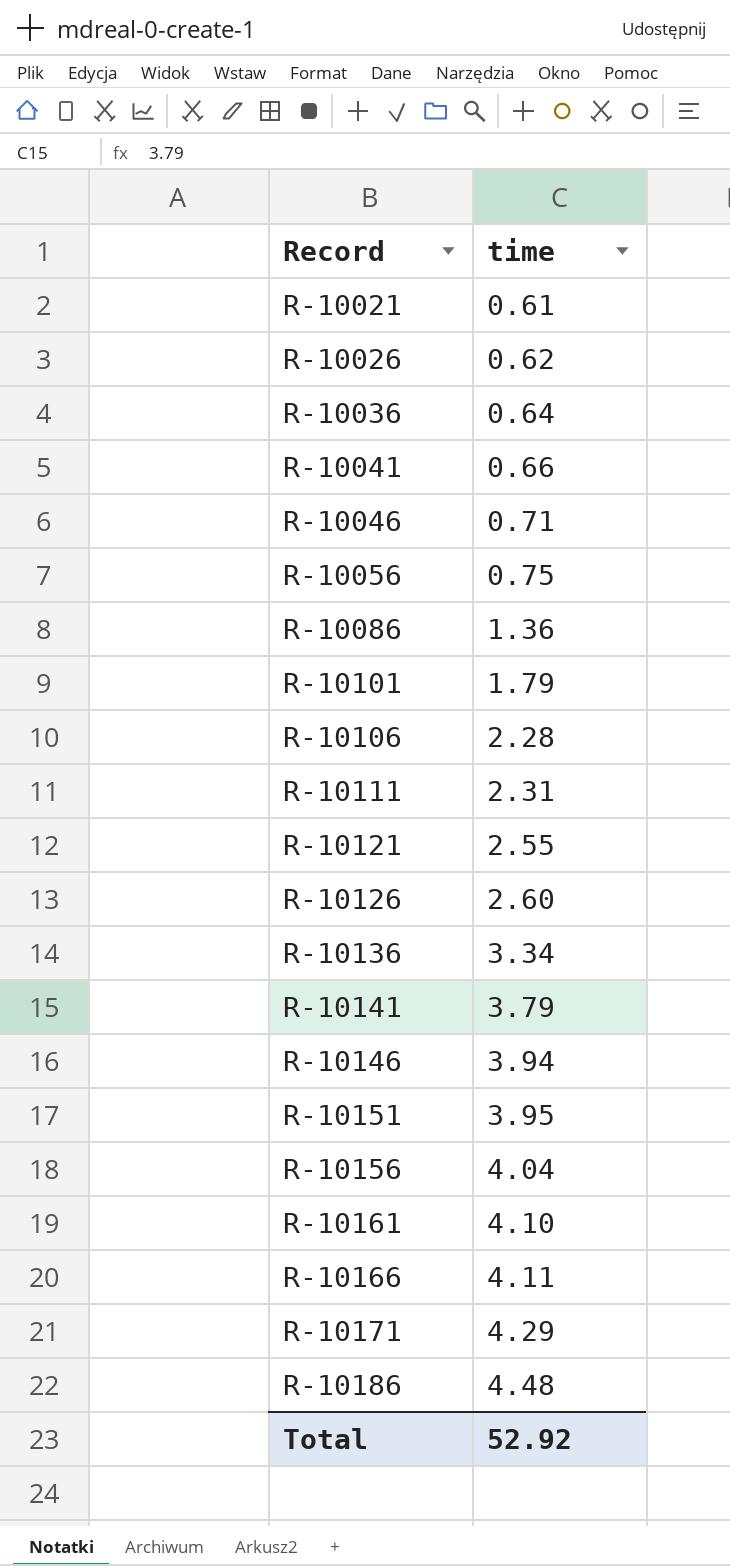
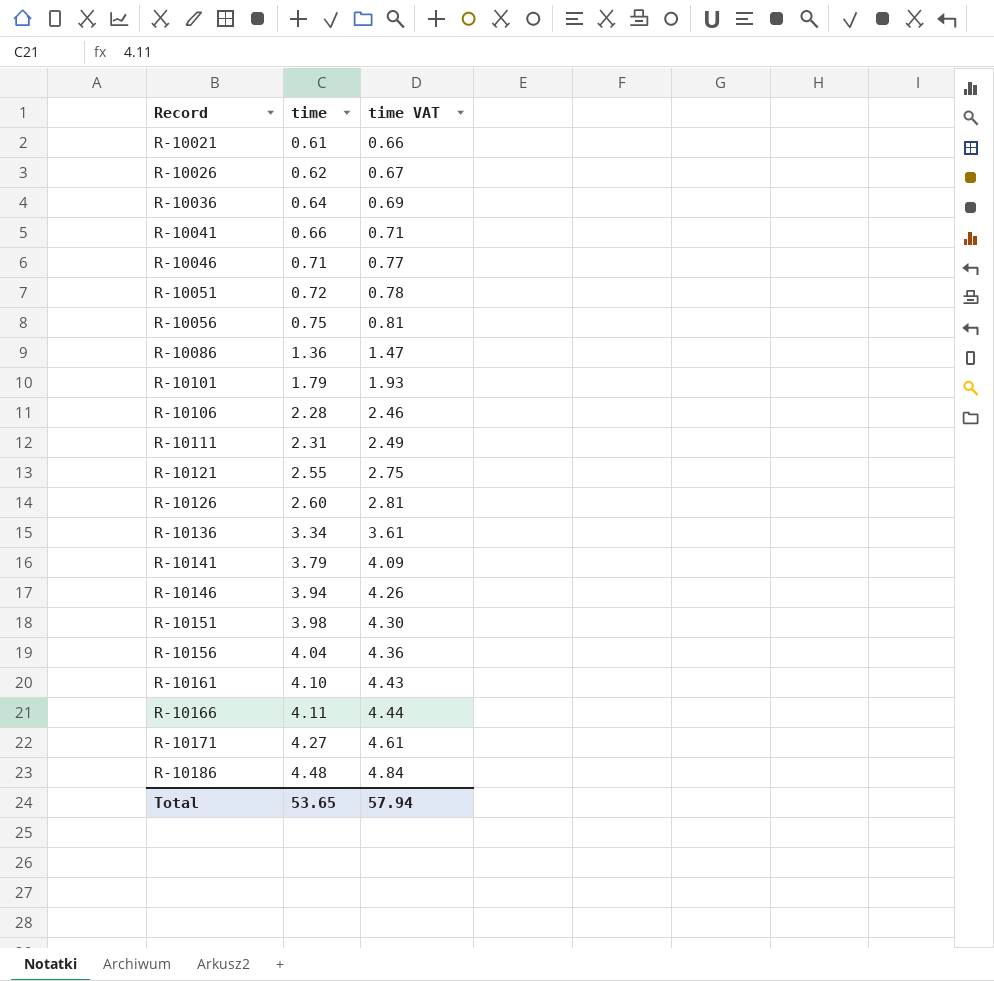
column time VAT | formula: none -> [time] * 1.08
row R-10051: none -> 0.72 | 0.78
R-10151 | time: 3.95 -> 3.98
R-10171 | time: 4.29 -> 4.27
Total | time: 52.92 -> 53.65

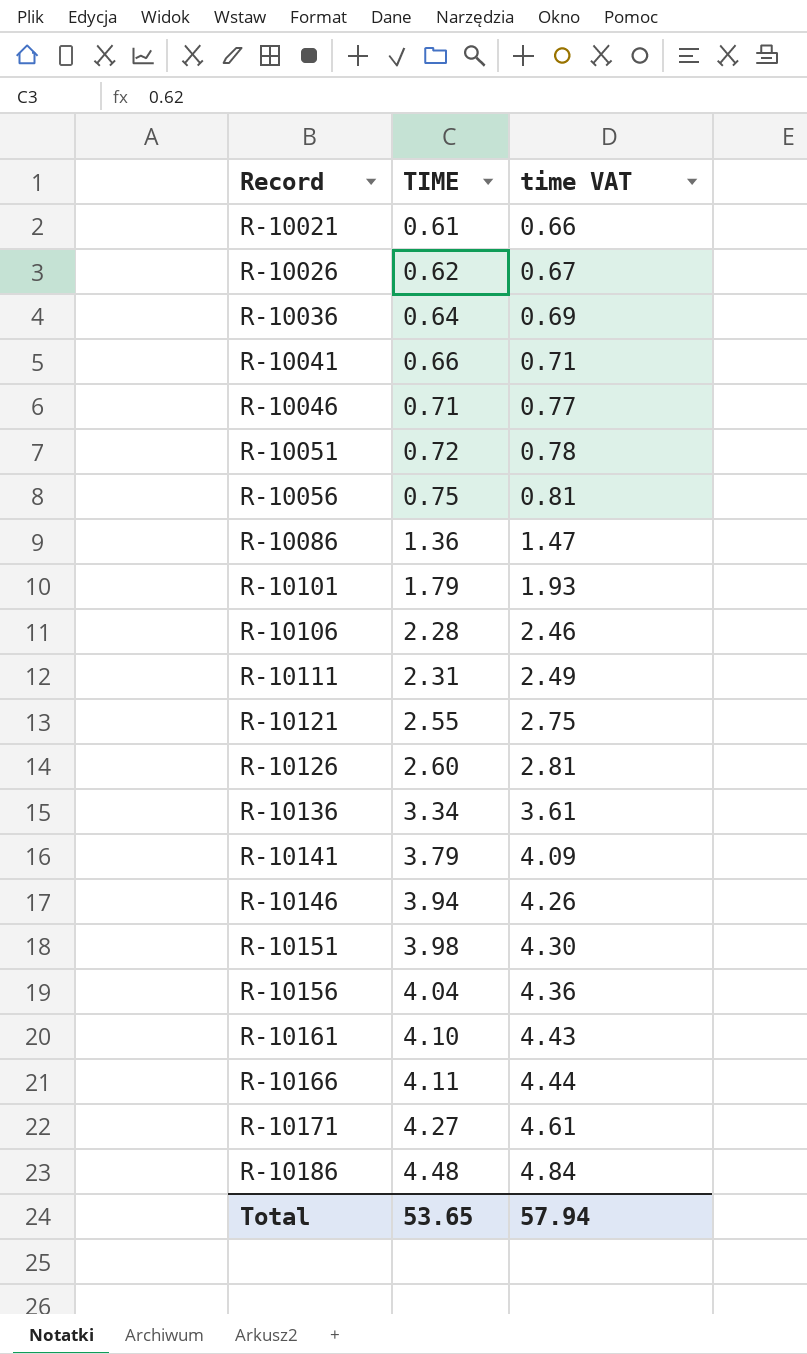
column name: time -> TIME

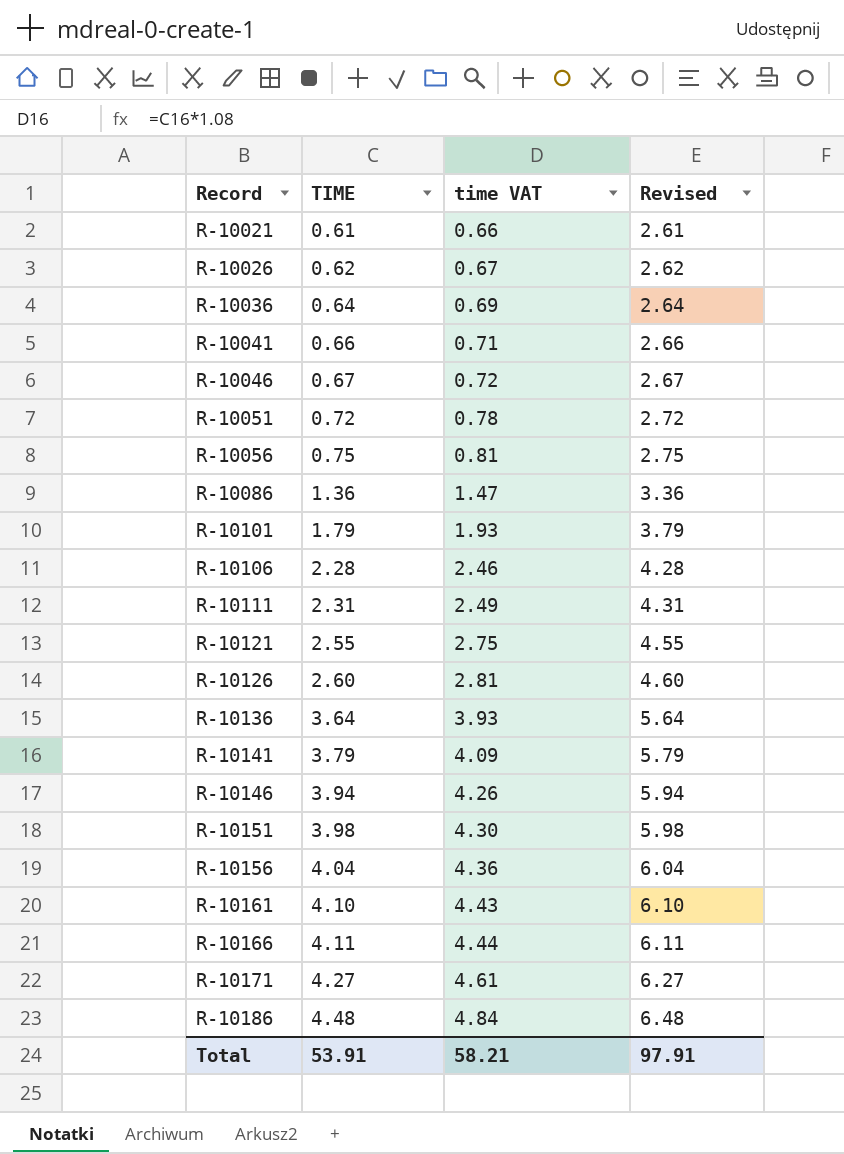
column Revised | formula: none -> [TIME] + 2
R-10046 | TIME: 0.71 -> 0.67
R-10046 | time VAT: 0.77 -> 0.72
R-10136 | TIME: 3.34 -> 3.64
R-10136 | time VAT: 3.61 -> 3.93
Total | TIME: 53.65 -> 53.91
Total | time VAT: 57.94 -> 58.21

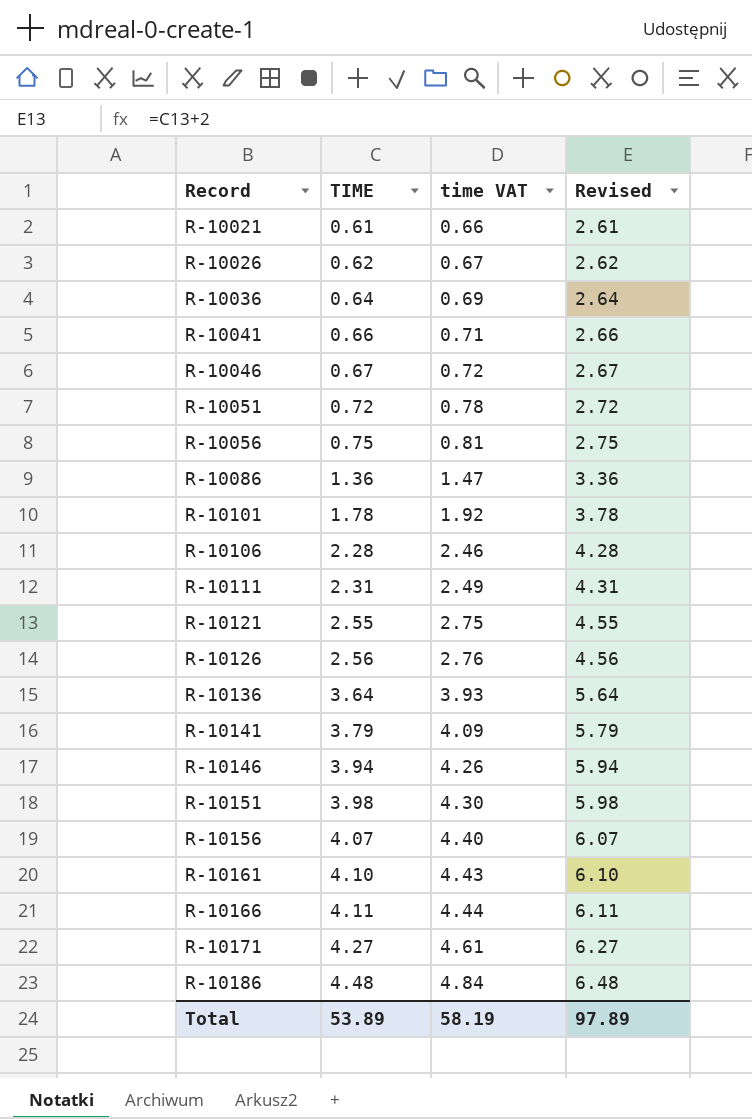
R-10101 | TIME: 1.79 -> 1.78
R-10101 | time VAT: 1.93 -> 1.92
R-10101 | Revised: 3.79 -> 3.78
R-10126 | TIME: 2.60 -> 2.56
R-10126 | time VAT: 2.81 -> 2.76
R-10126 | Revised: 4.60 -> 4.56
R-10156 | TIME: 4.04 -> 4.07
R-10156 | time VAT: 4.36 -> 4.40
R-10156 | Revised: 6.04 -> 6.07
Total | TIME: 53.91 -> 53.89
Total | time VAT: 58.21 -> 58.19
Total | Revised: 97.91 -> 97.89

